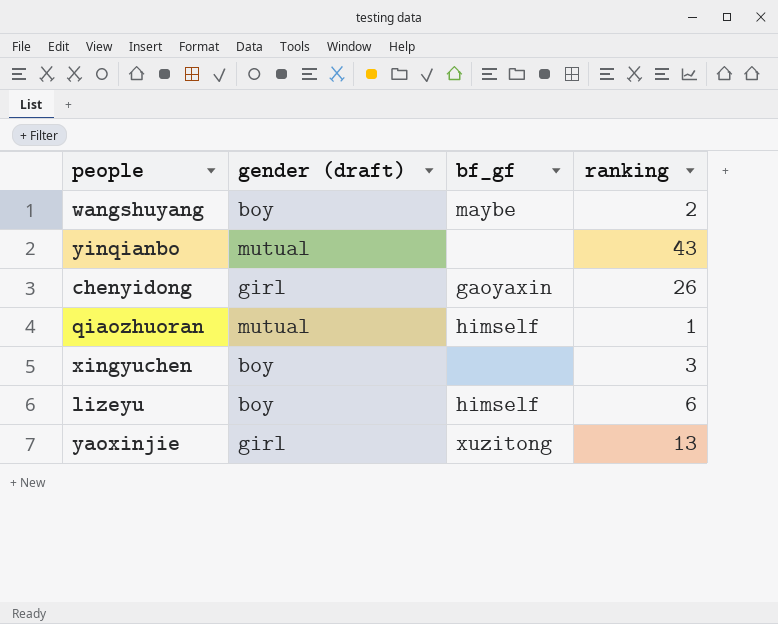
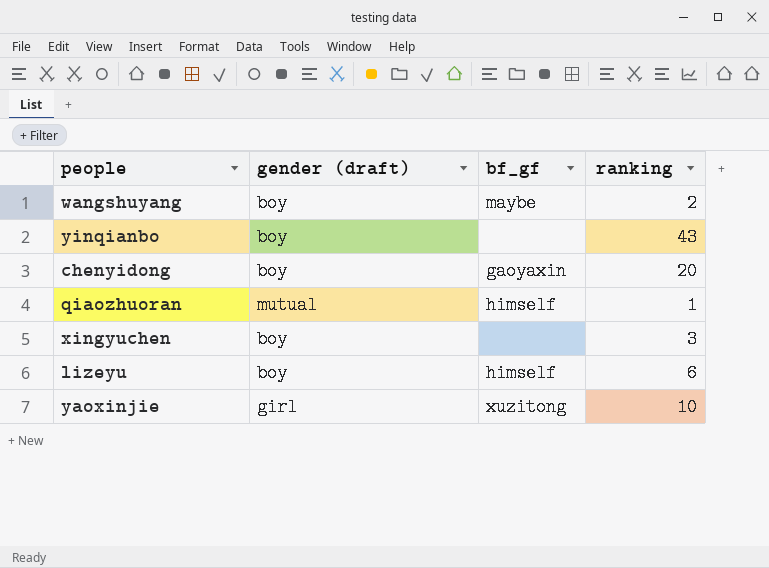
yinqianbo | gender (draft): mutual -> boy
chenyidong | gender (draft): girl -> boy
chenyidong | ranking: 26 -> 20
yaoxinjie | ranking: 13 -> 10

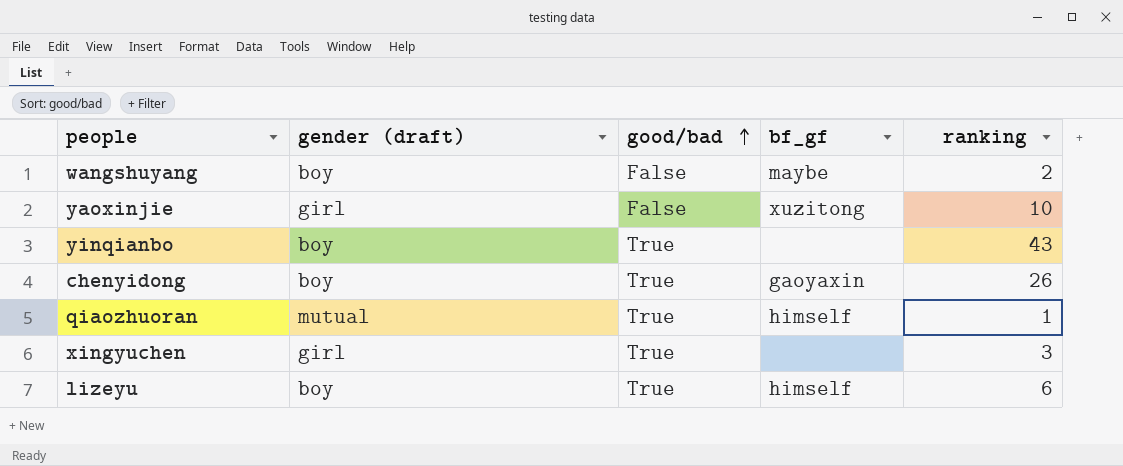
row order: none -> good/bad ascending
column good/bad | position: none -> 3
chenyidong | ranking: 20 -> 26
xingyuchen | gender (draft): boy -> girl

